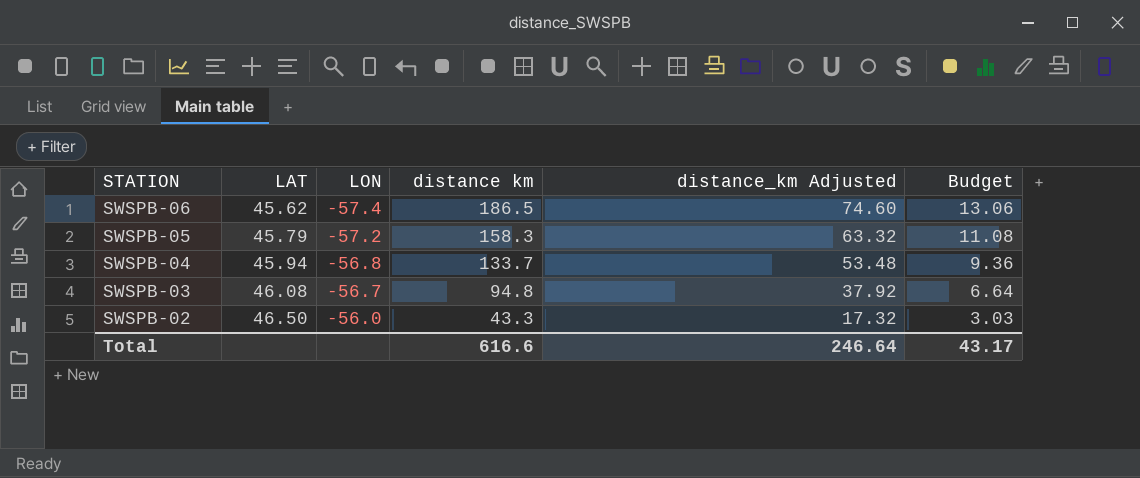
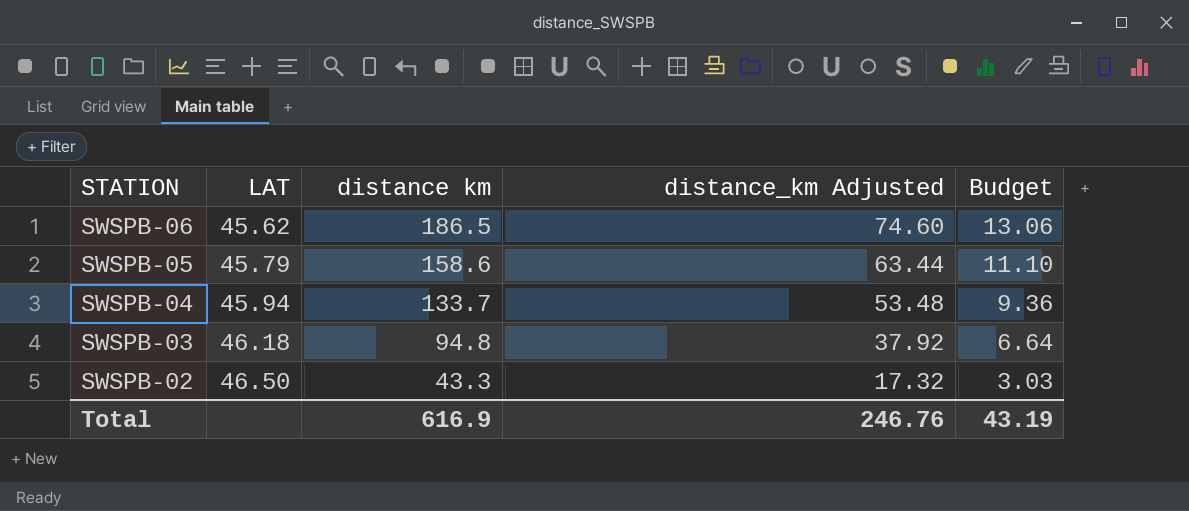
column LON | position: 3 -> none
SWSPB-05 | distance km: 158.3 -> 158.6
SWSPB-05 | distance_km Adjusted: 63.32 -> 63.44
SWSPB-05 | Budget: 11.08 -> 11.10
SWSPB-03 | LAT: 46.08 -> 46.18
Total | distance km: 616.6 -> 616.9
Total | distance_km Adjusted: 246.64 -> 246.76
Total | Budget: 43.17 -> 43.19

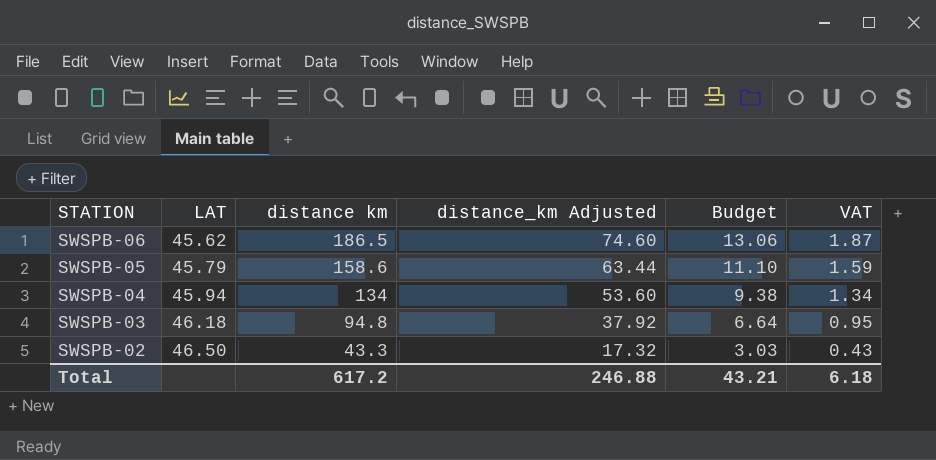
column VAT | formula: none -> [distance km] * 0.01
SWSPB-04 | distance km: 133.7 -> 134
SWSPB-04 | distance_km Adjusted: 53.48 -> 53.60
SWSPB-04 | Budget: 9.36 -> 9.38
Total | distance km: 616.9 -> 617.2
Total | distance_km Adjusted: 246.76 -> 246.88
Total | Budget: 43.19 -> 43.21

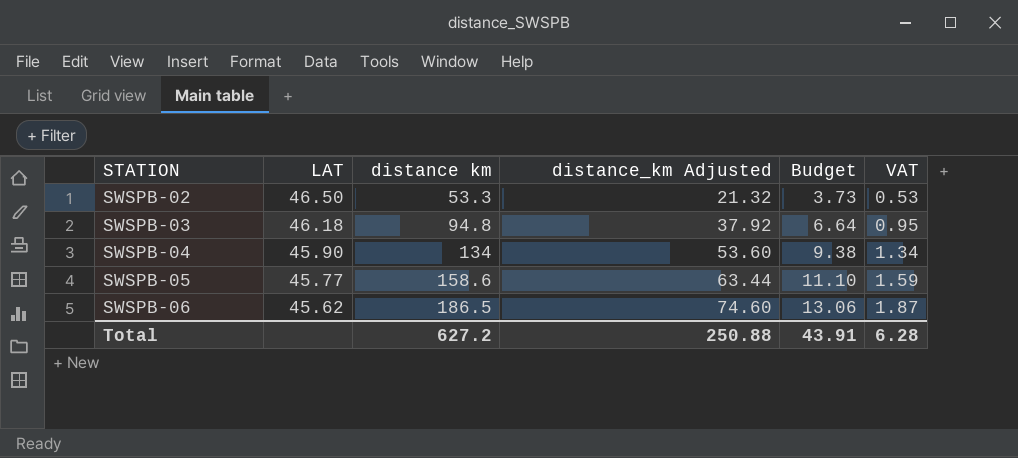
row order: STATION descending -> STATION ascending
SWSPB-02 | distance km: 43.3 -> 53.3
SWSPB-02 | distance_km Adjusted: 17.32 -> 21.32
SWSPB-02 | Budget: 3.03 -> 3.73
SWSPB-02 | VAT: 0.43 -> 0.53
SWSPB-04 | LAT: 45.94 -> 45.90
SWSPB-05 | LAT: 45.79 -> 45.77
Total | distance km: 617.2 -> 627.2
Total | distance_km Adjusted: 246.88 -> 250.88
Total | Budget: 43.21 -> 43.91
Total | VAT: 6.18 -> 6.28

